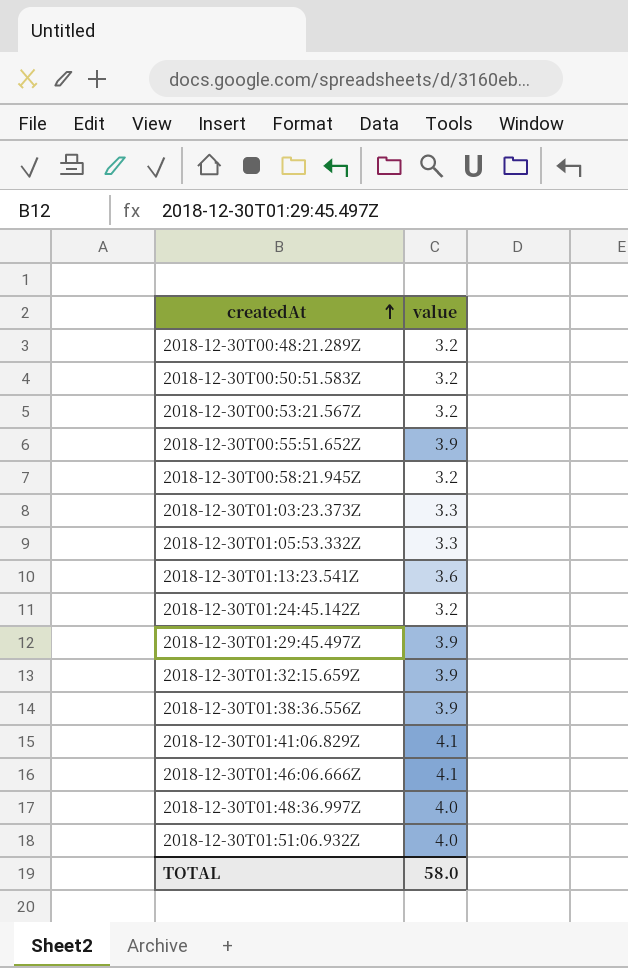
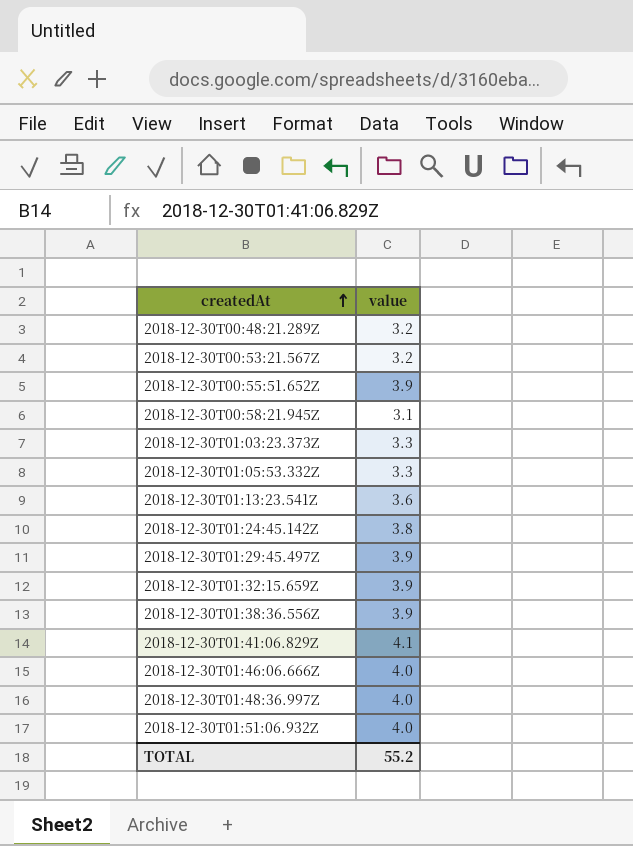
row 2018-12-30T00:50:51.583Z: 3.2 -> none
2018-12-30T00:58:21.945Z | value: 3.2 -> 3.1
2018-12-30T01:24:45.142Z | value: 3.2 -> 3.8
2018-12-30T01:46:06.666Z | value: 4.1 -> 4.0
TOTAL | value: 58.0 -> 55.2

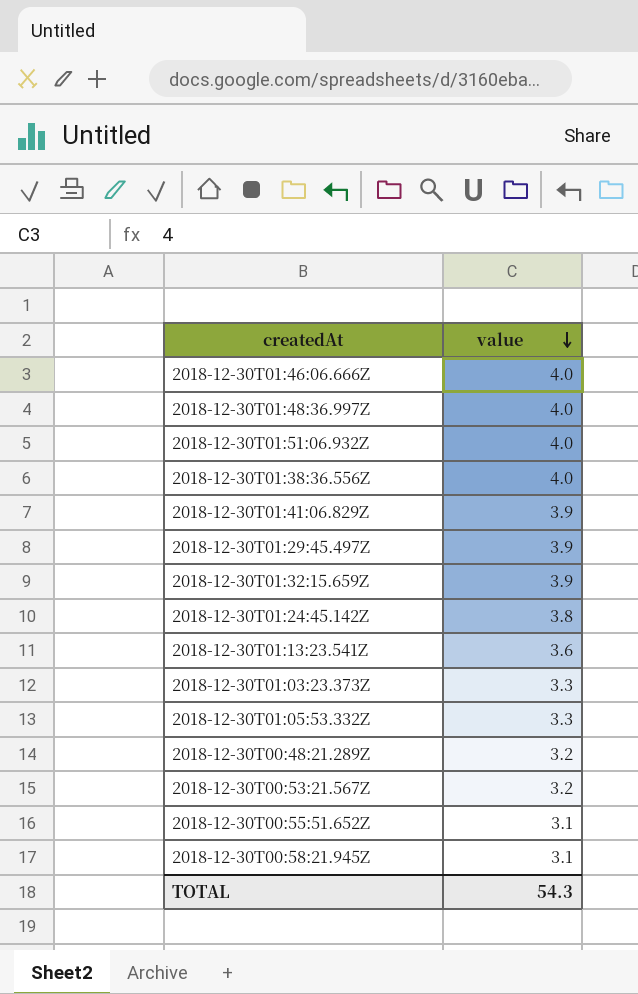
row order: createdAt ascending -> value descending
2018-12-30T01:38:36.556Z | value: 3.9 -> 4.0
2018-12-30T01:41:06.829Z | value: 4.1 -> 3.9
2018-12-30T00:55:51.652Z | value: 3.9 -> 3.1
TOTAL | value: 55.2 -> 54.3

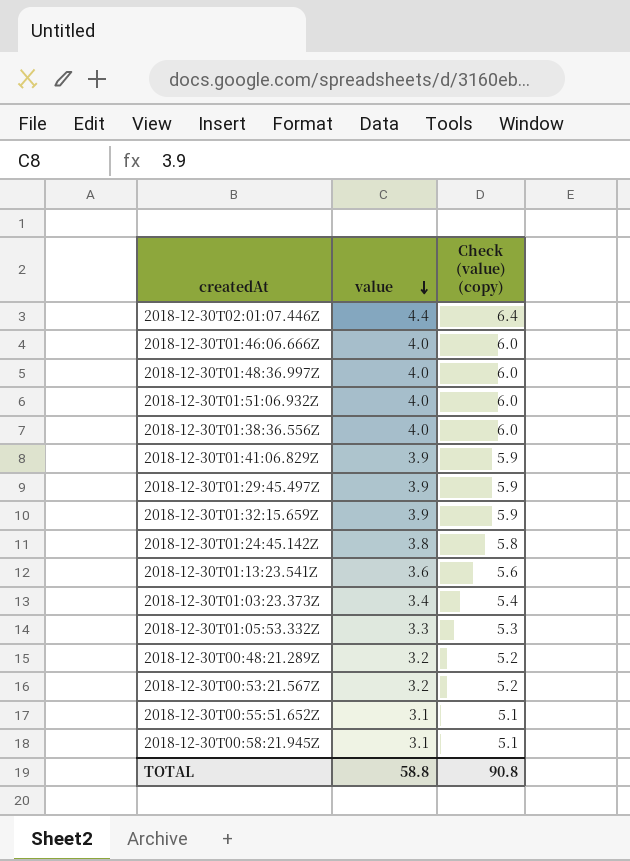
column Check (value) (copy) | formula: none -> [value] + 2
row 2018-12-30T02:01:07.446Z: none -> 4.4 | 6.4
2018-12-30T01:03:23.373Z | value: 3.3 -> 3.4
TOTAL | value: 54.3 -> 58.8

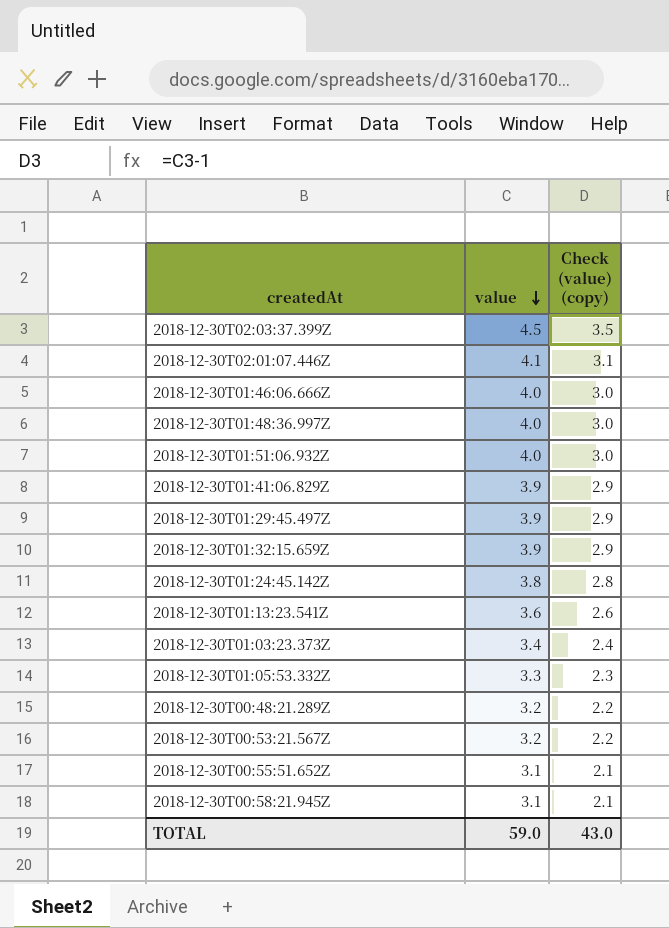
column Check (value) (copy) | formula: [value] + 2 -> [value] - 1
row 2018-12-30T01:38:36.556Z: 4.0 | 6.0 -> none
row 2018-12-30T02:03:37.399Z: none -> 4.5 | 3.5
2018-12-30T02:01:07.446Z | value: 4.4 -> 4.1
TOTAL | value: 58.8 -> 59.0
TOTAL | Check (value) (copy): 90.8 -> 43.0

